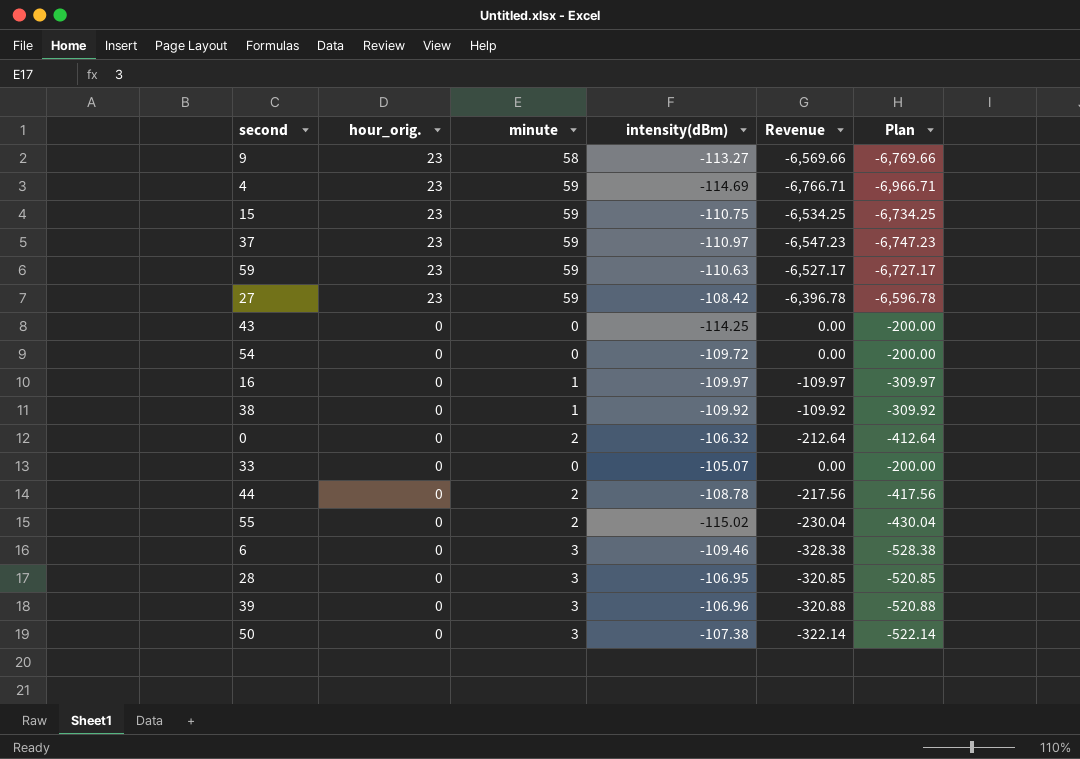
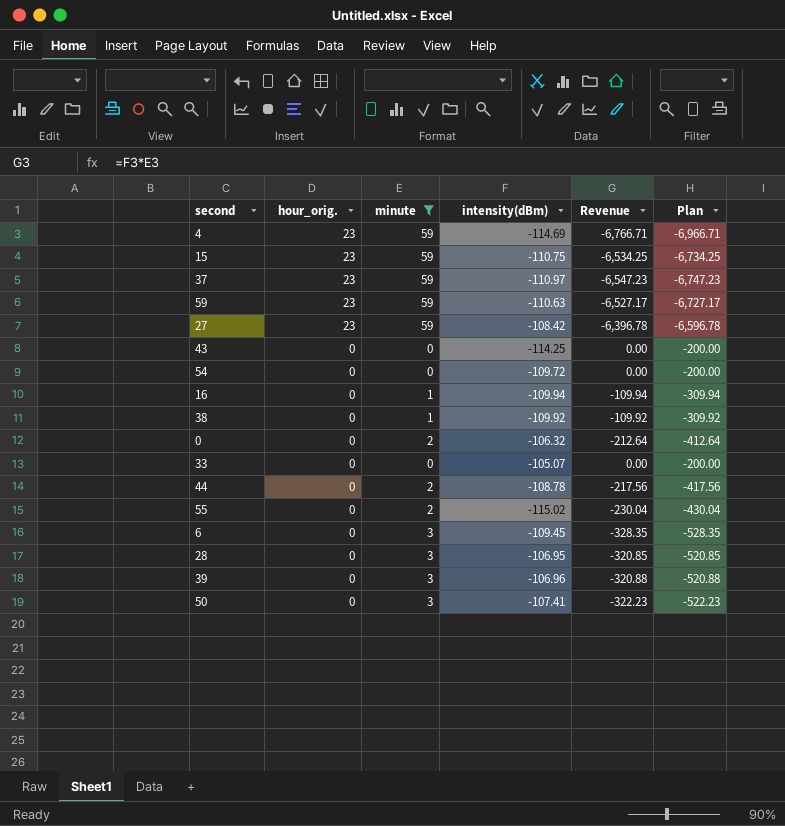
filter: none -> minute != 58
16 | intensity(dBm): -109.97 -> -109.94
16 | Revenue: -109.97 -> -109.94
16 | Plan: -309.97 -> -309.94
6 | intensity(dBm): -109.46 -> -109.45
6 | Revenue: -328.38 -> -328.35
6 | Plan: -528.38 -> -528.35
50 | intensity(dBm): -107.38 -> -107.41
50 | Revenue: -322.14 -> -322.23
50 | Plan: -522.14 -> -522.23

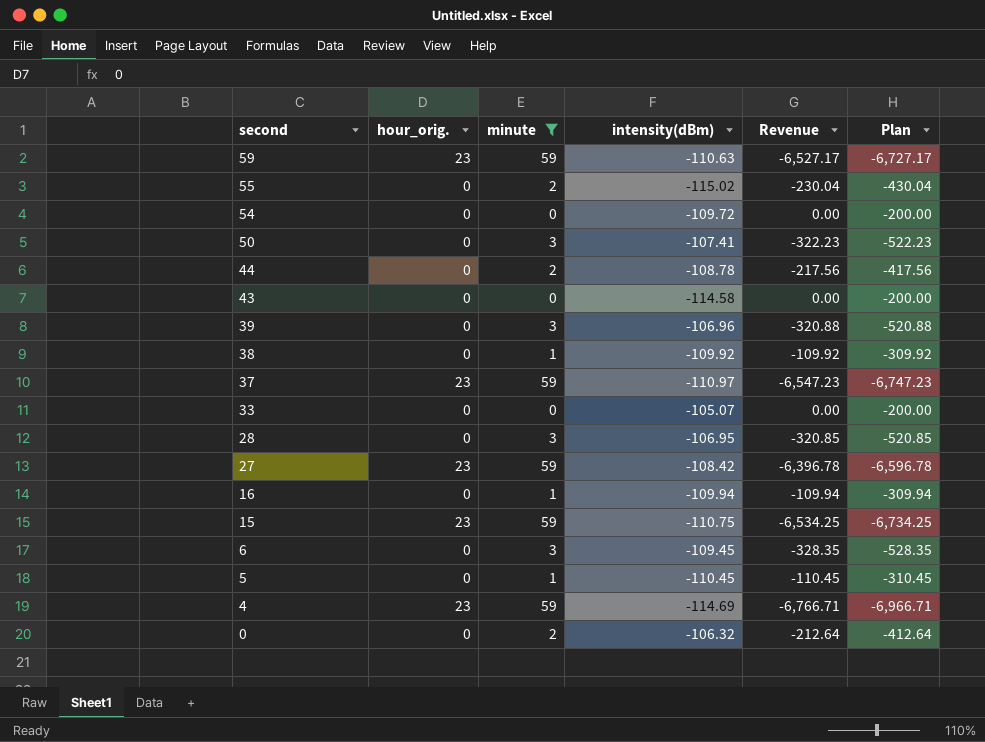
row order: hour_orig. descending -> second descending
43 | intensity(dBm): -114.25 -> -114.58
row 5: none -> 0 | 1 | -110.45 | -110.45 | -310.45

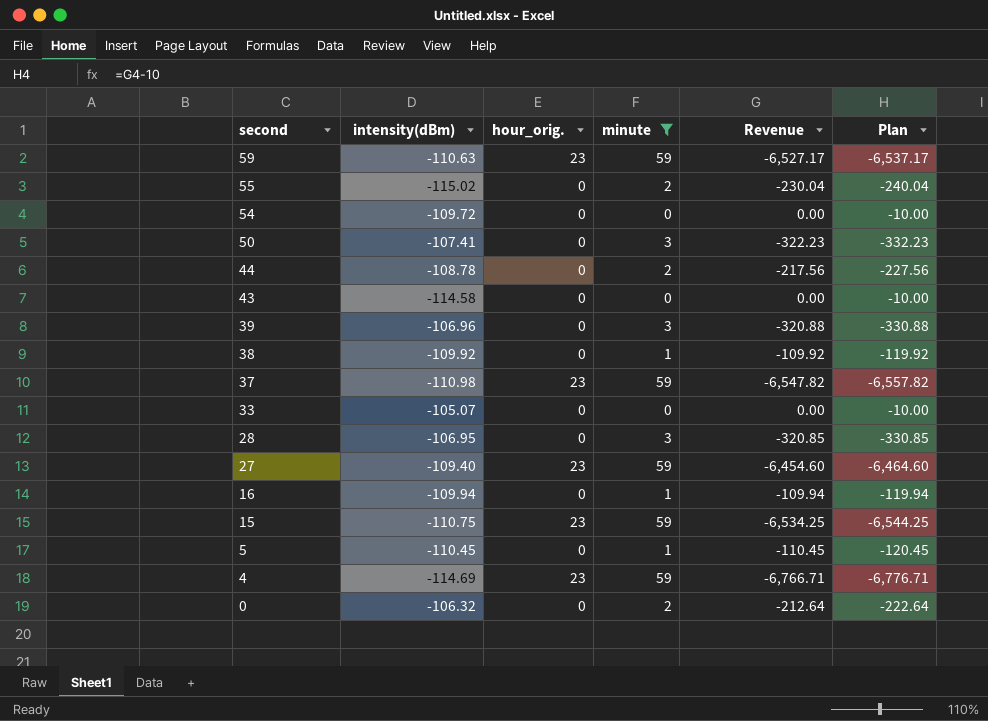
column intensity(dBm) | position: 4 -> 2
column Plan | formula: [Revenue] - 200 -> [Revenue] - 10
row 6: 0 | 3 | -109.45 | -328.35 | -528.35 -> none
37 | intensity(dBm): -110.97 -> -110.98
37 | Revenue: -6,547.23 -> -6,547.82
27 | intensity(dBm): -108.42 -> -109.40
27 | Revenue: -6,396.78 -> -6,454.60

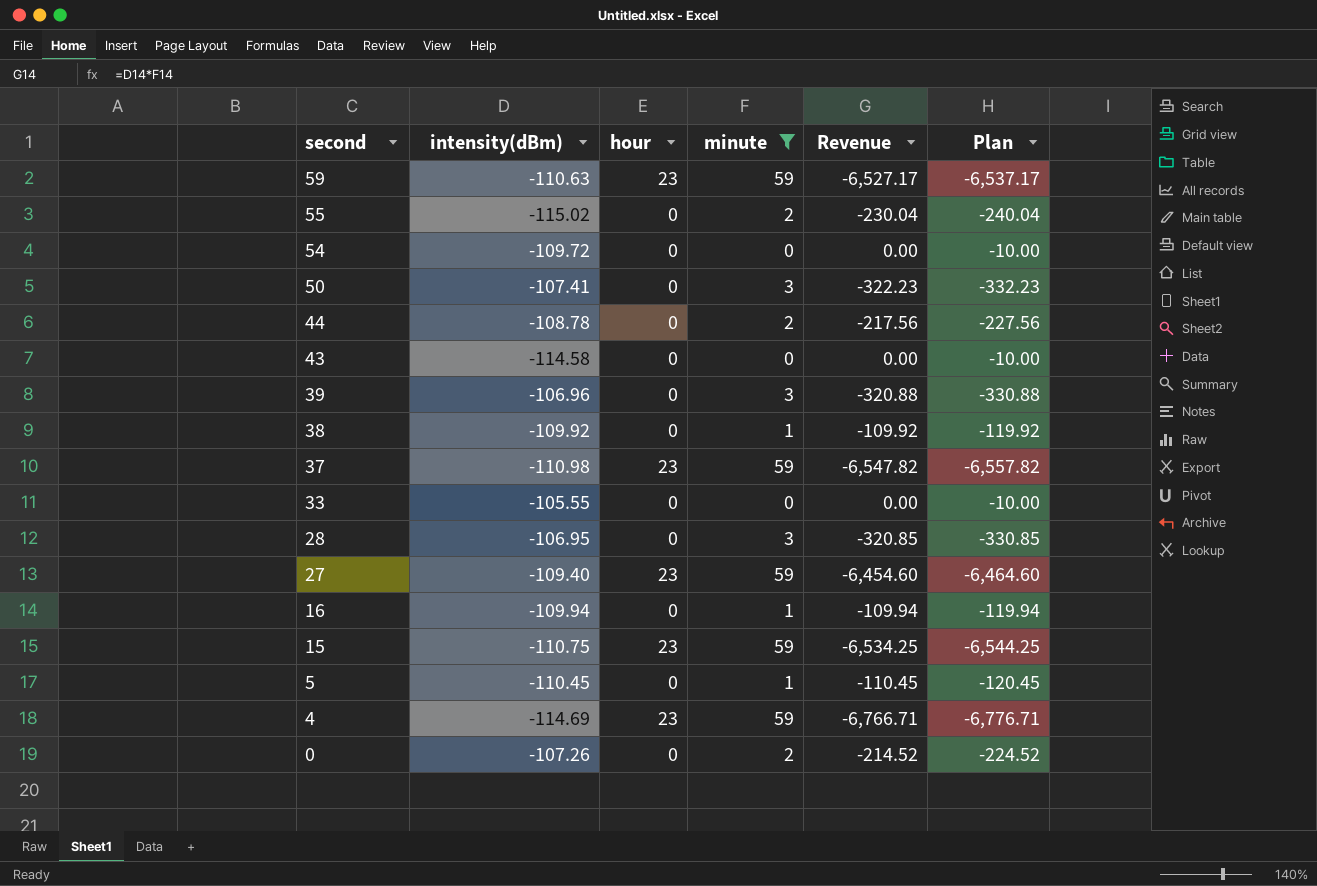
column name: hour_orig. -> hour
33 | intensity(dBm): -105.07 -> -105.55
0 | intensity(dBm): -106.32 -> -107.26
0 | Revenue: -212.64 -> -214.52
0 | Plan: -222.64 -> -224.52

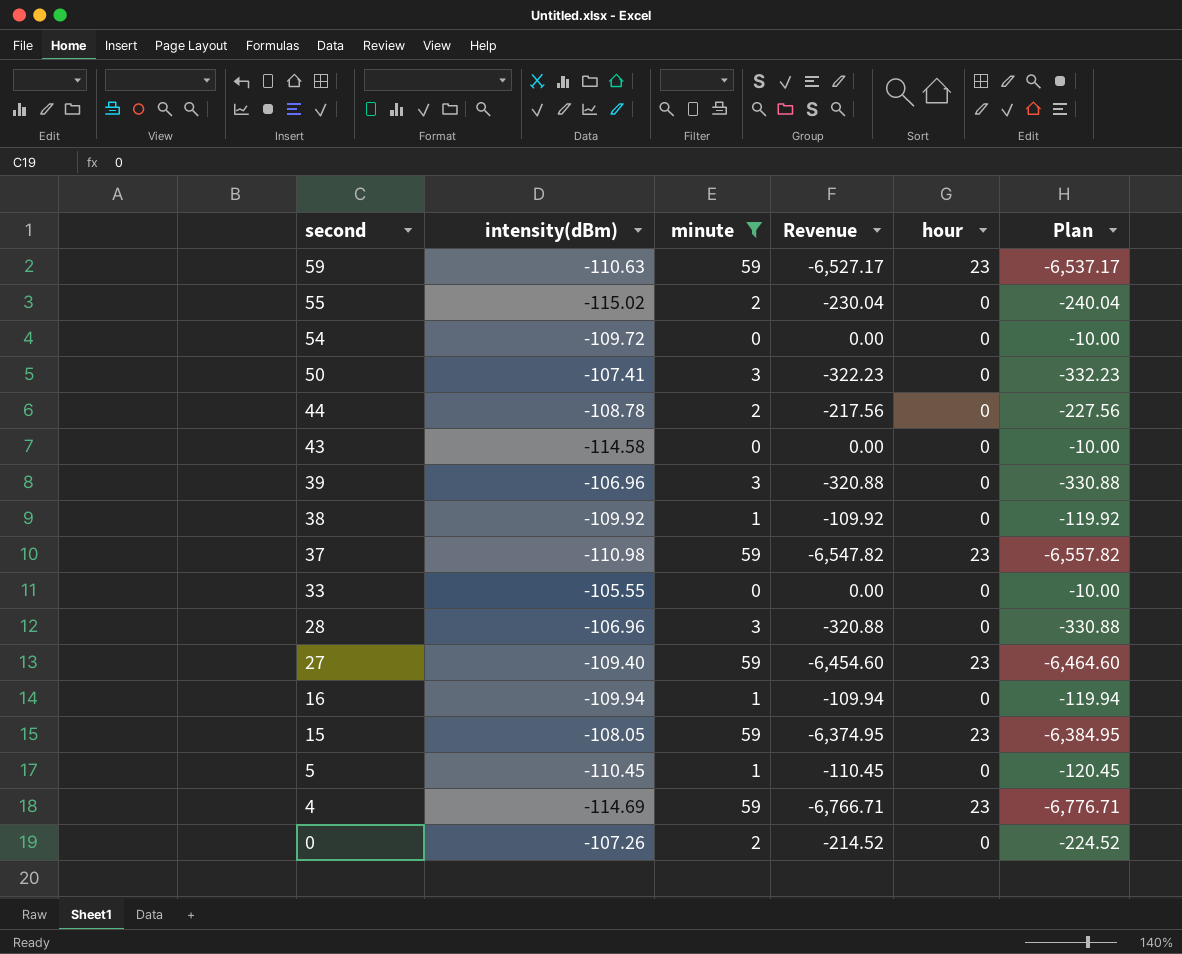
column hour | position: 3 -> 5
28 | intensity(dBm): -106.95 -> -106.96
28 | Revenue: -320.85 -> -320.88
28 | Plan: -330.85 -> -330.88
15 | intensity(dBm): -110.75 -> -108.05
15 | Revenue: -6,534.25 -> -6,374.95
15 | Plan: -6,544.25 -> -6,384.95

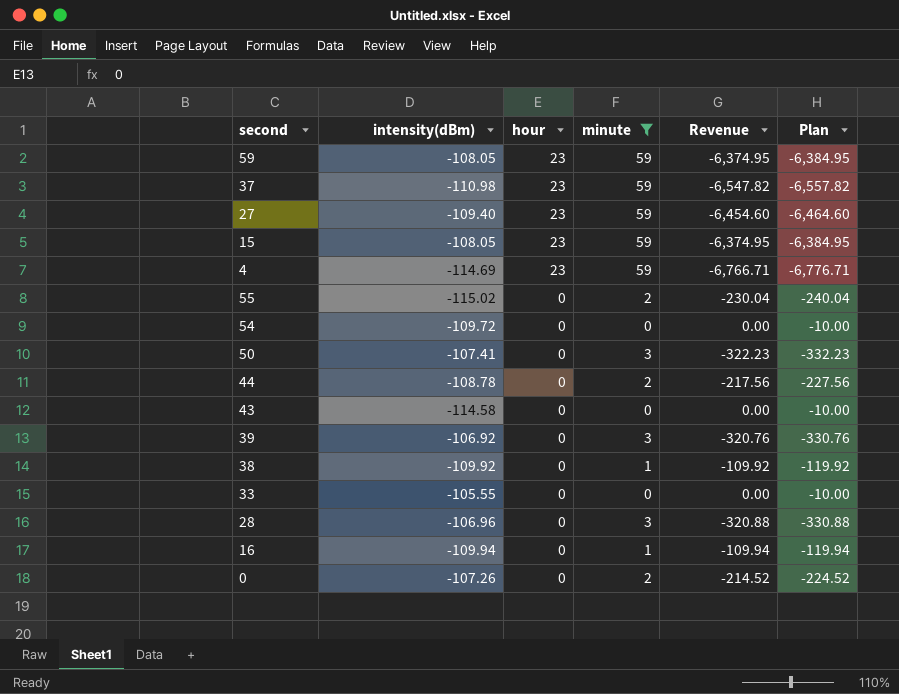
row order: second descending -> hour descending
column hour | position: 5 -> 3
row 5: -110.45 | 1 | -110.45 | 0 | -120.45 -> none
59 | intensity(dBm): -110.63 -> -108.05
59 | Revenue: -6,527.17 -> -6,374.95
59 | Plan: -6,537.17 -> -6,384.95
39 | intensity(dBm): -106.96 -> -106.92
39 | Revenue: -320.88 -> -320.76
39 | Plan: -330.88 -> -330.76

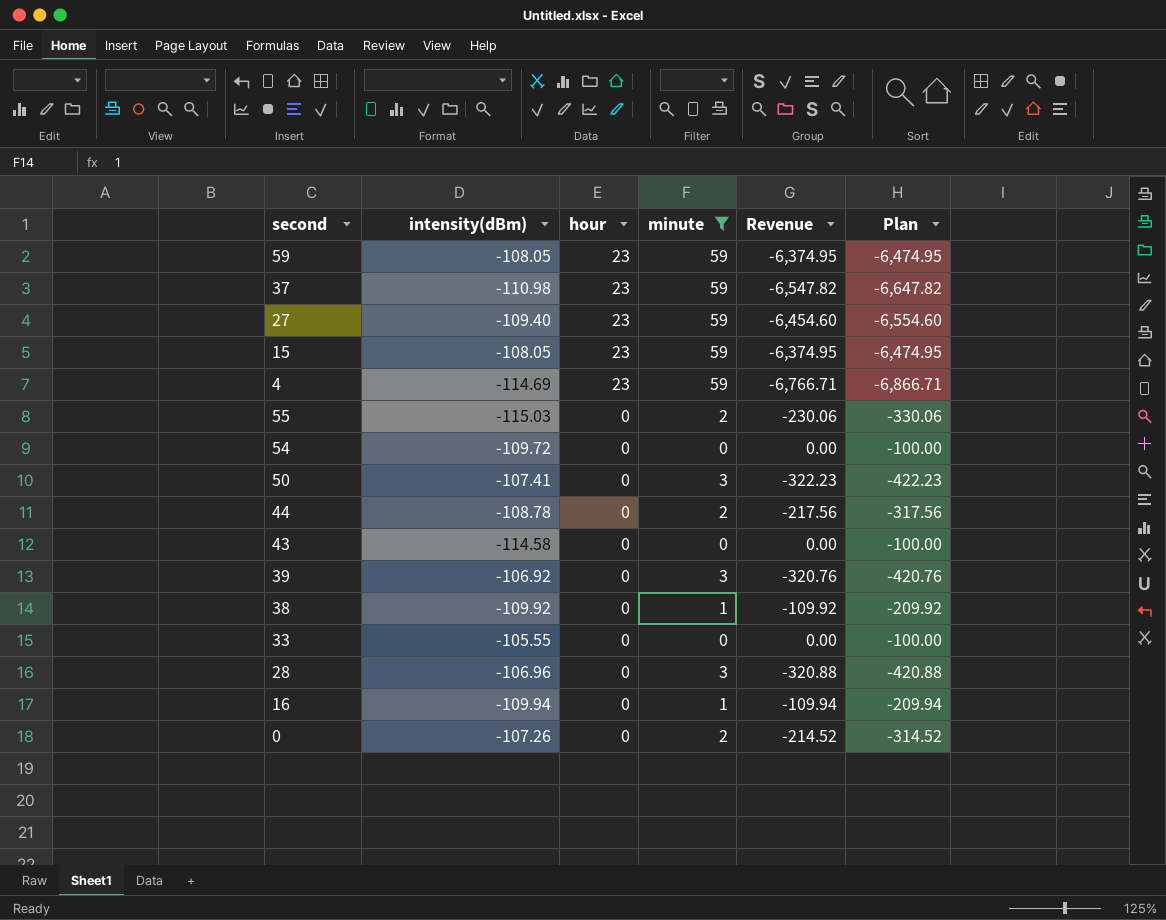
column Plan | formula: [Revenue] - 10 -> [Revenue] - 100
55 | intensity(dBm): -115.02 -> -115.03
55 | Revenue: -230.04 -> -230.06

